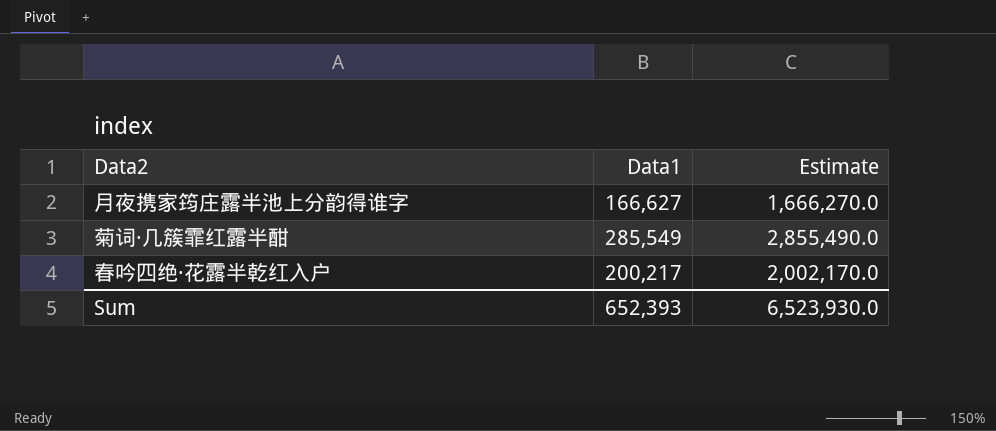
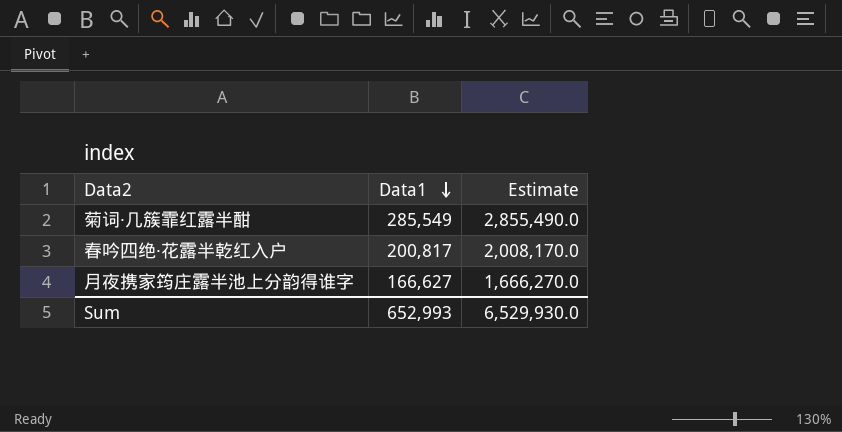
row order: none -> Data1 descending
春吟四绝·花露半乾红入户 | Data1: 200,217 -> 200,817
春吟四绝·花露半乾红入户 | Estimate: 2,002,170.0 -> 2,008,170.0
Sum | Data1: 652,393 -> 652,993
Sum | Estimate: 6,523,930.0 -> 6,529,930.0

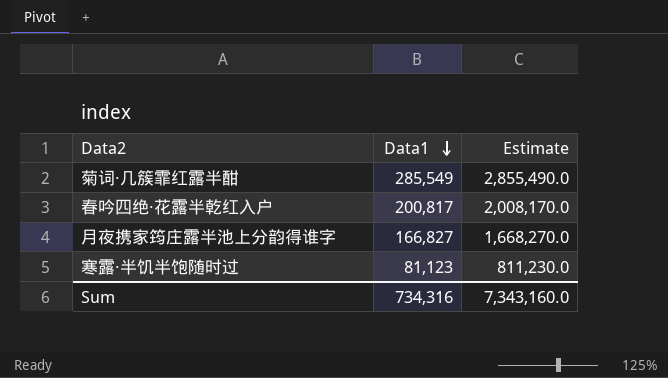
月夜携家筠庄露半池上分韵得谁字 | Data1: 166,627 -> 166,827
月夜携家筠庄露半池上分韵得谁字 | Estimate: 1,666,270.0 -> 1,668,270.0
row 寒露·半饥半饱随时过: none -> 81,123 | 811,230.0
Sum | Data1: 652,993 -> 734,316
Sum | Estimate: 6,529,930.0 -> 7,343,160.0

